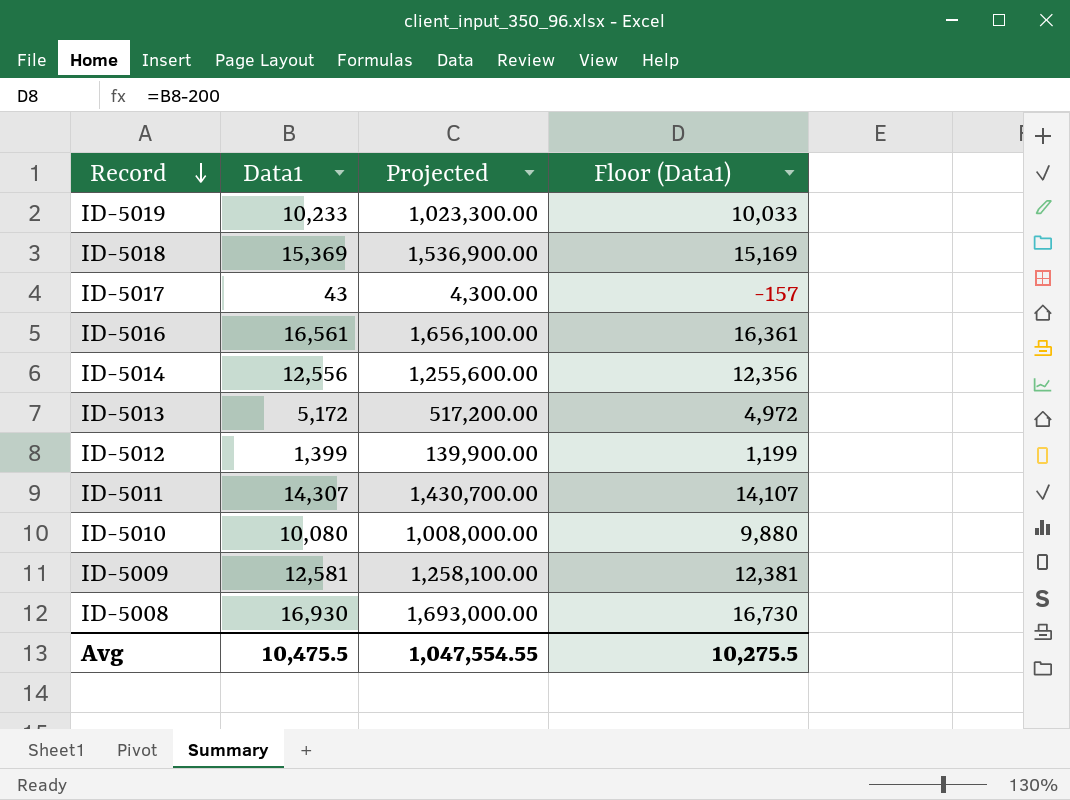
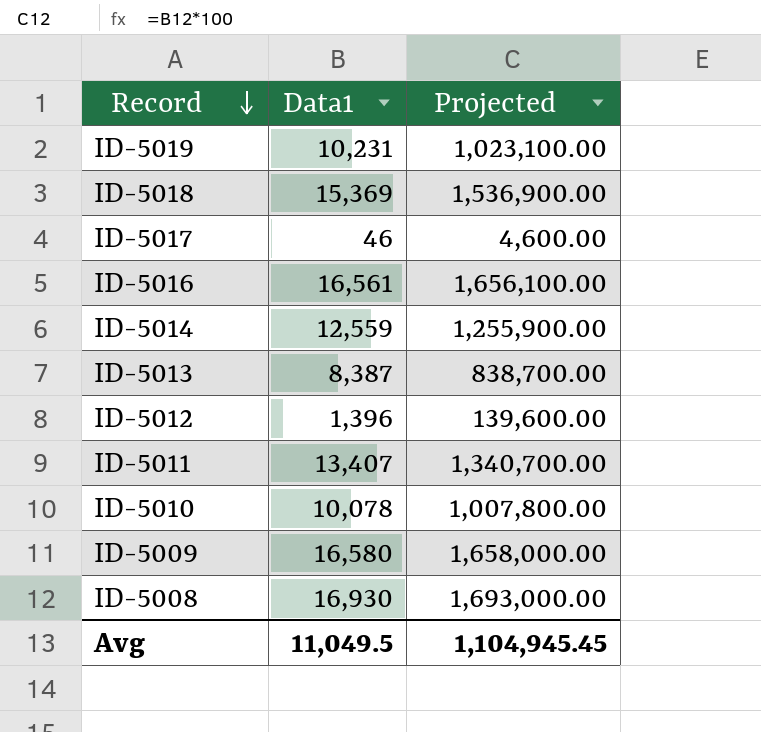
column Floor (Data1) | formula: [Data1] - 200 -> none
ID-5019 | Data1: 10,233 -> 10,231
ID-5019 | Projected: 1,023,300.00 -> 1,023,100.00
ID-5017 | Data1: 43 -> 46
ID-5017 | Projected: 4,300.00 -> 4,600.00
ID-5014 | Data1: 12,556 -> 12,559
ID-5014 | Projected: 1,255,600.00 -> 1,255,900.00
ID-5013 | Data1: 5,172 -> 8,387
ID-5013 | Projected: 517,200.00 -> 838,700.00
ID-5012 | Data1: 1,399 -> 1,396
ID-5012 | Projected: 139,900.00 -> 139,600.00
ID-5011 | Data1: 14,307 -> 13,407
ID-5011 | Projected: 1,430,700.00 -> 1,340,700.00
ID-5010 | Data1: 10,080 -> 10,078
ID-5010 | Projected: 1,008,000.00 -> 1,007,800.00
ID-5009 | Data1: 12,581 -> 16,580
ID-5009 | Projected: 1,258,100.00 -> 1,658,000.00
Avg | Data1: 10,475.5 -> 11,049.5
Avg | Projected: 1,047,554.55 -> 1,104,945.45

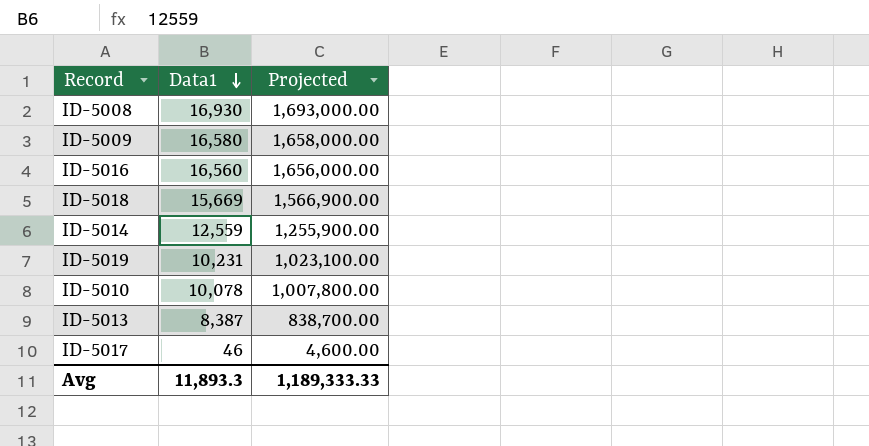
row order: Record descending -> Data1 descending
row ID-5012: 1,396 | 139,600.00 -> none
row ID-5011: 13,407 | 1,340,700.00 -> none
ID-5016 | Data1: 16,561 -> 16,560
ID-5016 | Projected: 1,656,100.00 -> 1,656,000.00
ID-5018 | Data1: 15,369 -> 15,669
ID-5018 | Projected: 1,536,900.00 -> 1,566,900.00
Avg | Data1: 11,049.5 -> 11,893.3
Avg | Projected: 1,104,945.45 -> 1,189,333.33

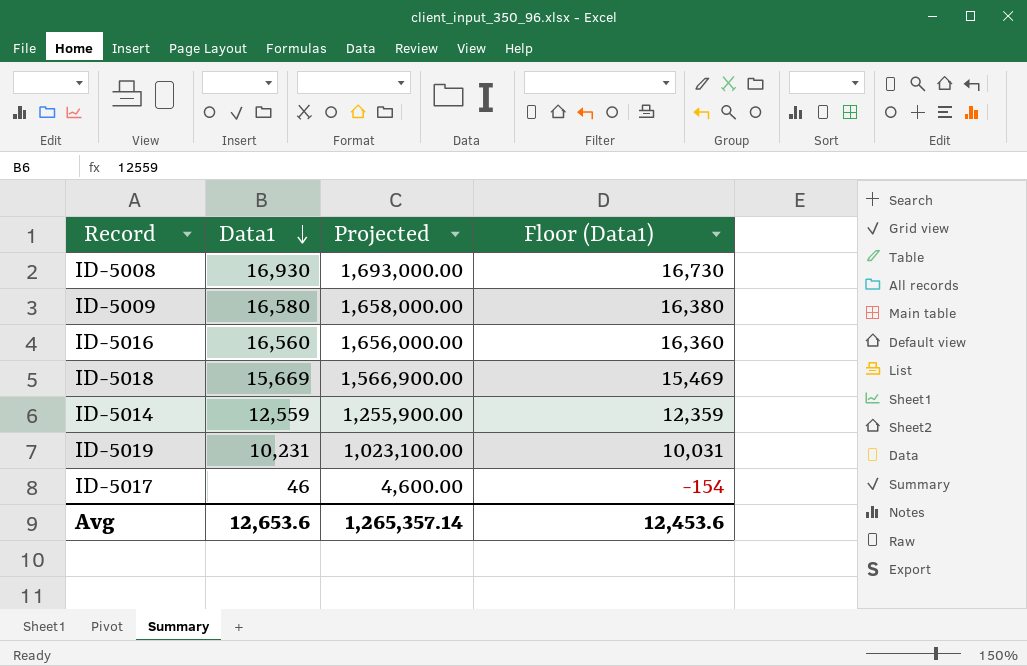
column Floor (Data1) | formula: none -> [Data1] - 200
row ID-5010: 10,078 | 1,007,800.00 -> none
row ID-5013: 8,387 | 838,700.00 -> none
Avg | Data1: 11,893.3 -> 12,653.6
Avg | Projected: 1,189,333.33 -> 1,265,357.14

